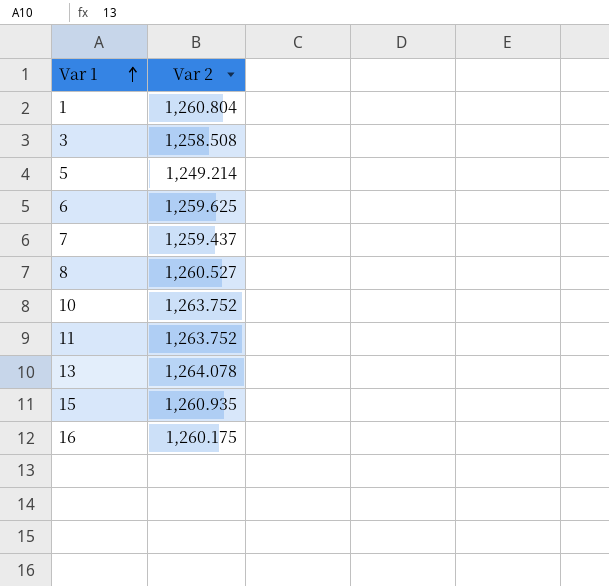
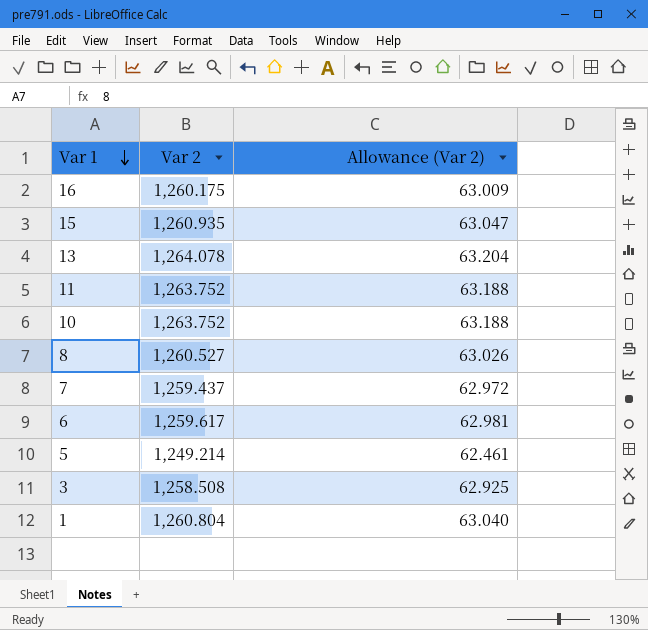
row order: Var 1 ascending -> Var 1 descending
column Allowance (Var 2) | formula: none -> [Var 2] * 0.05
6 | Var 2: 1,259.625 -> 1,259.617

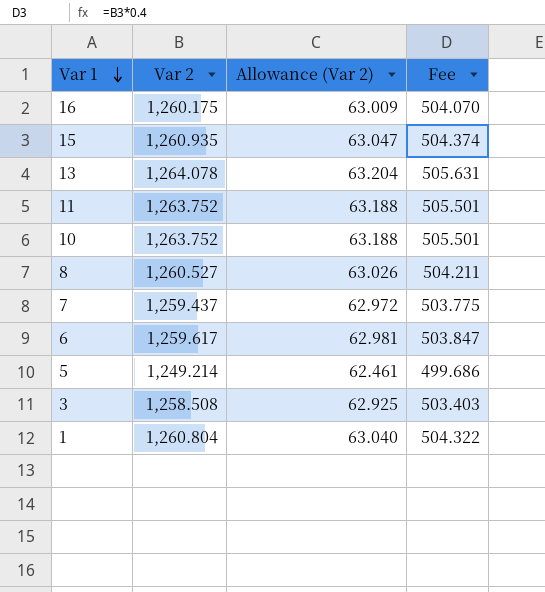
column Fee | formula: none -> [Var 2] * 0.4

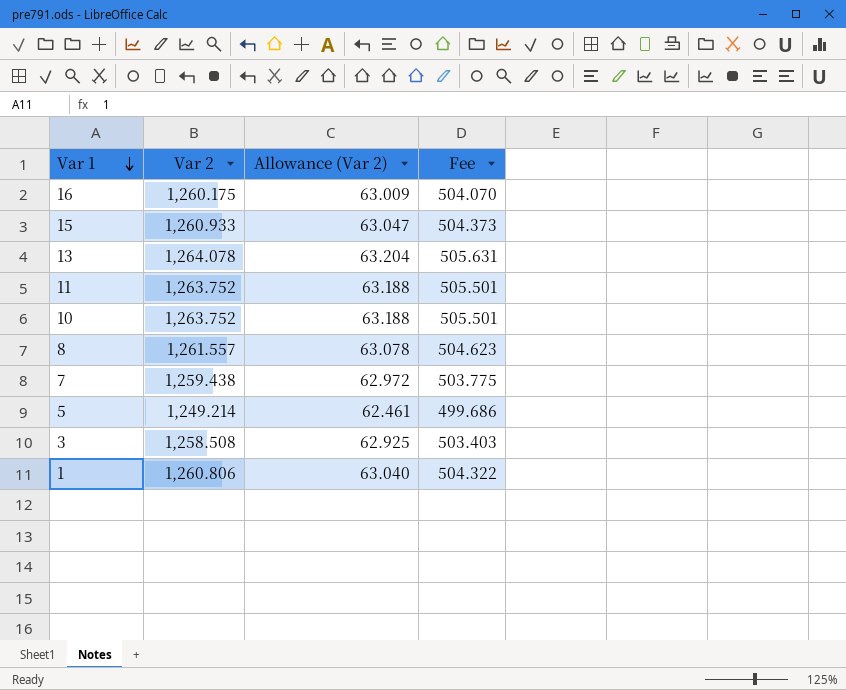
row 6: 1,259.617 | 62.981 | 503.847 -> none
15 | Var 2: 1,260.935 -> 1,260.933
15 | Fee: 504.374 -> 504.373
8 | Var 2: 1,260.527 -> 1,261.557
8 | Allowance (Var 2): 63.026 -> 63.078
8 | Fee: 504.211 -> 504.623
7 | Var 2: 1,259.437 -> 1,259.438
1 | Var 2: 1,260.804 -> 1,260.806

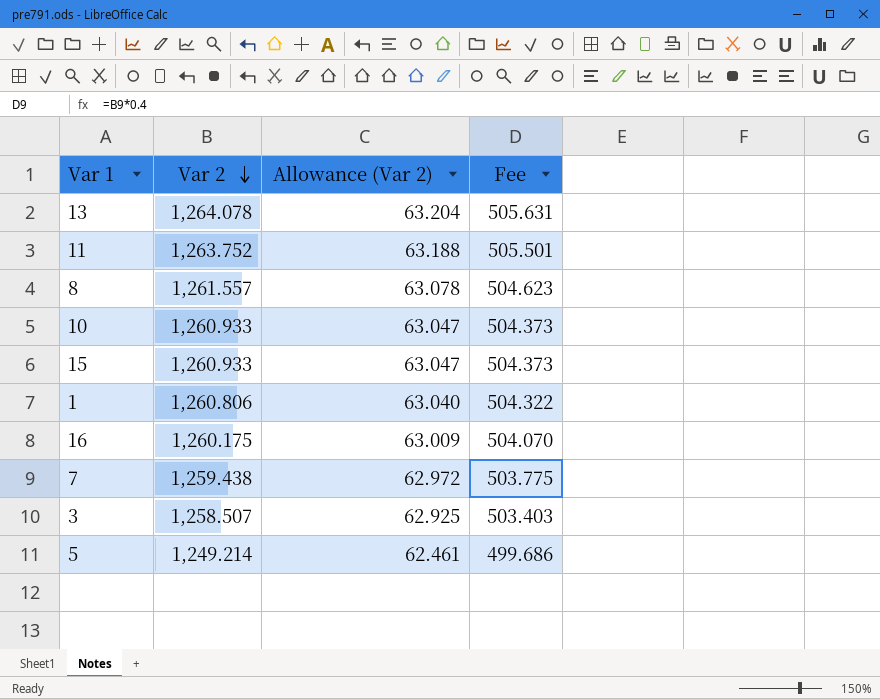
row order: Var 1 descending -> Var 2 descending
10 | Var 2: 1,263.752 -> 1,260.933
10 | Allowance (Var 2): 63.188 -> 63.047
10 | Fee: 505.501 -> 504.373
3 | Var 2: 1,258.508 -> 1,258.507

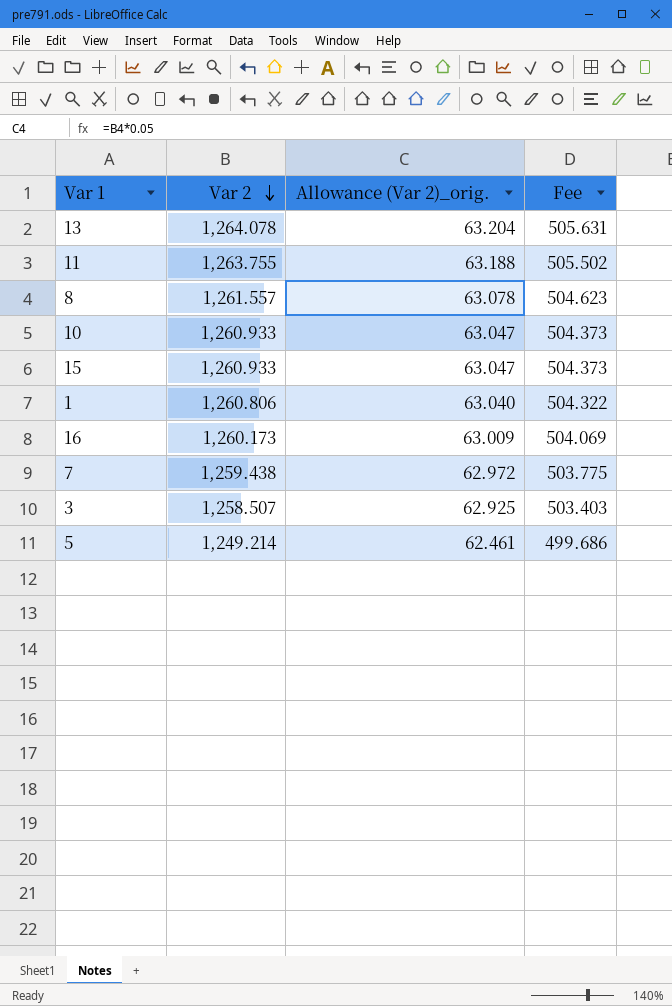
column name: Allowance (Var 2) -> Allowance (Var 2)_orig.
11 | Var 2: 1,263.752 -> 1,263.755
11 | Fee: 505.501 -> 505.502
16 | Var 2: 1,260.175 -> 1,260.173
16 | Fee: 504.070 -> 504.069

